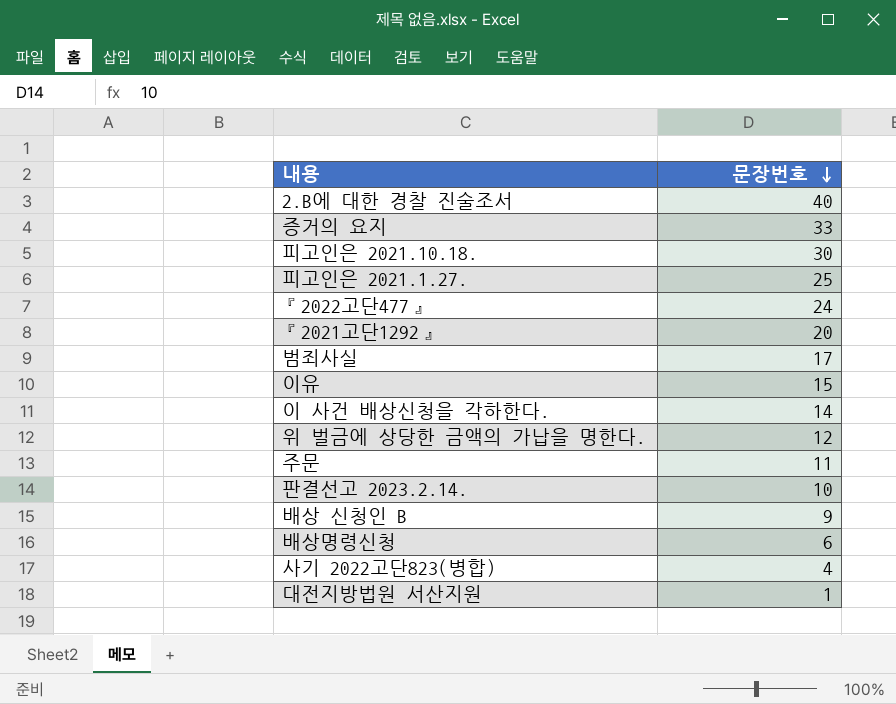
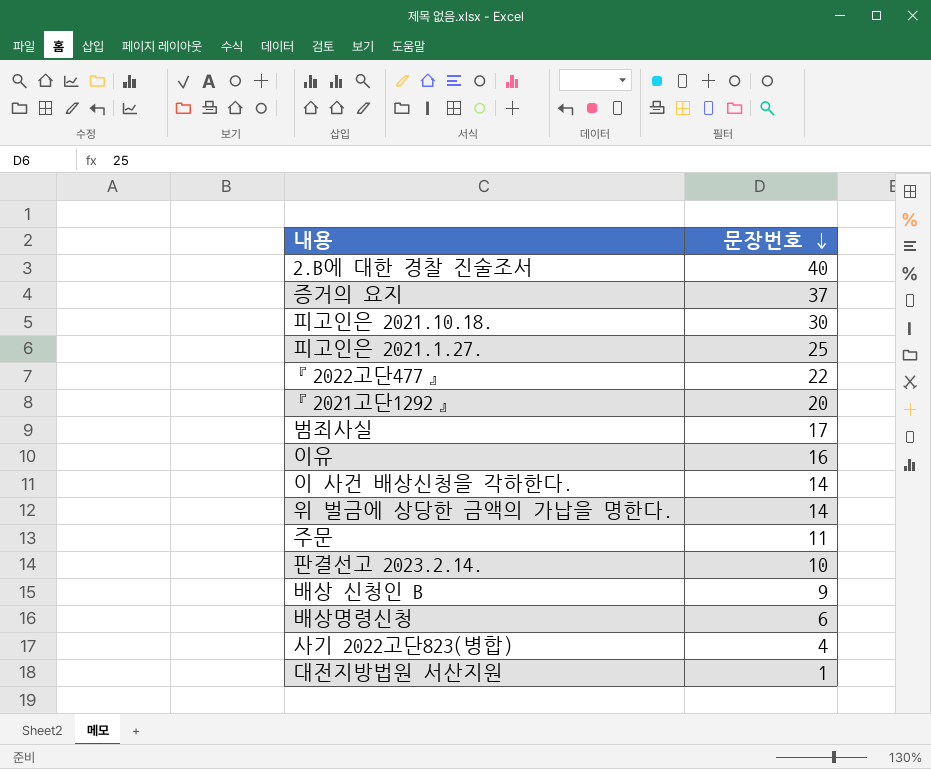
증거의 요지 | 문장번호: 33 -> 37
『2022고단477』 | 문장번호: 24 -> 22
이유 | 문장번호: 15 -> 16
위 벌금에 상당한 금액의 가납을 명한다. | 문장번호: 12 -> 14

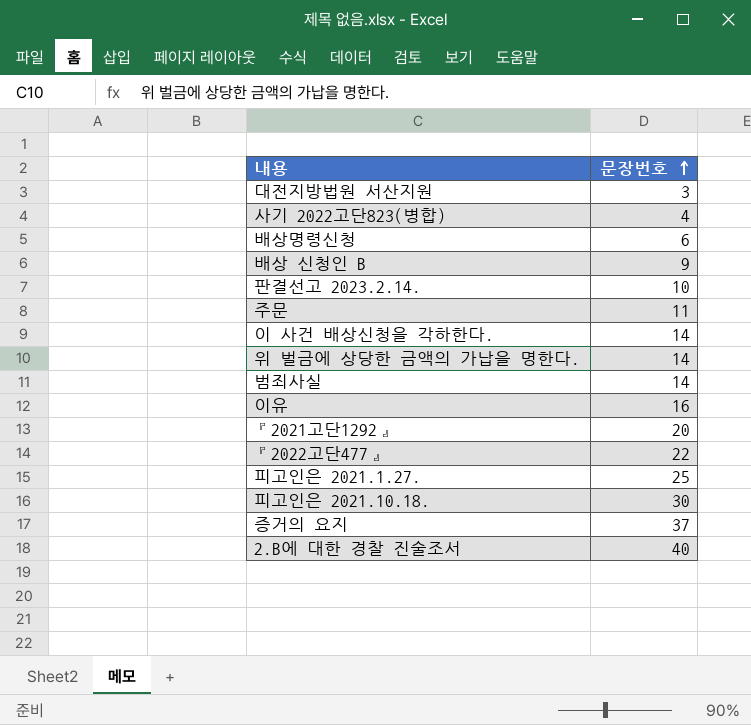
row order: 문장번호 descending -> 문장번호 ascending
대전지방법원 서산지원 | 문장번호: 1 -> 3
범죄사실 | 문장번호: 17 -> 14

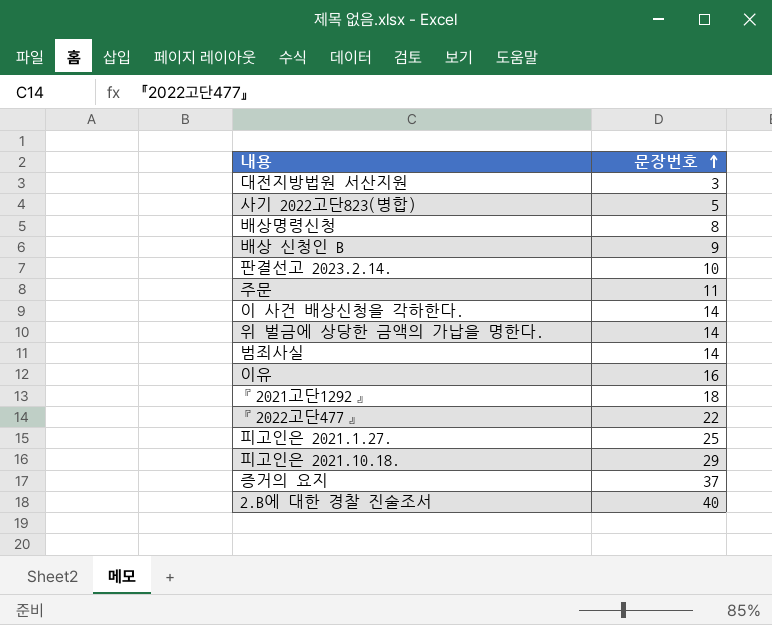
사기 2022고단823(병합) | 문장번호: 4 -> 5
배상명령신청 | 문장번호: 6 -> 8
『2021고단1292』 | 문장번호: 20 -> 18
피고인은 2021.10.18. | 문장번호: 30 -> 29

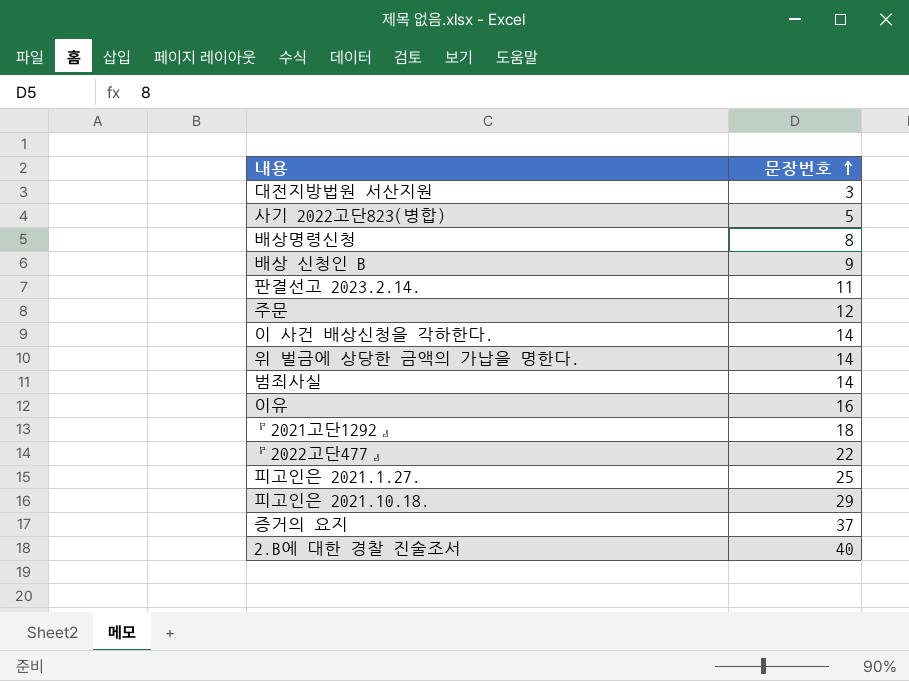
판결선고 2023.2.14. | 문장번호: 10 -> 11
주문 | 문장번호: 11 -> 12

